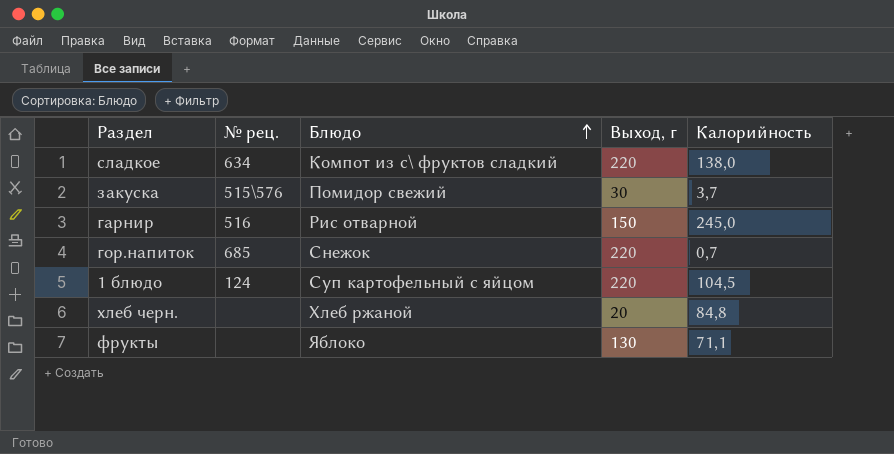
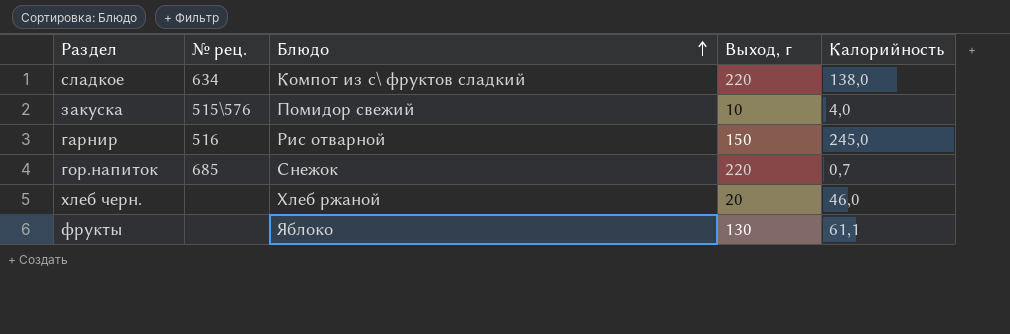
row 1 блюдо: 124 | Суп картофельный с яйцом | 220 | 104,5 -> none
закуска | Выход, г: 30 -> 10
закуска | Калорийность: 3,7 -> 4,0
хлеб черн. | Калорийность: 84,8 -> 46,0
фрукты | Калорийность: 71,1 -> 61,1

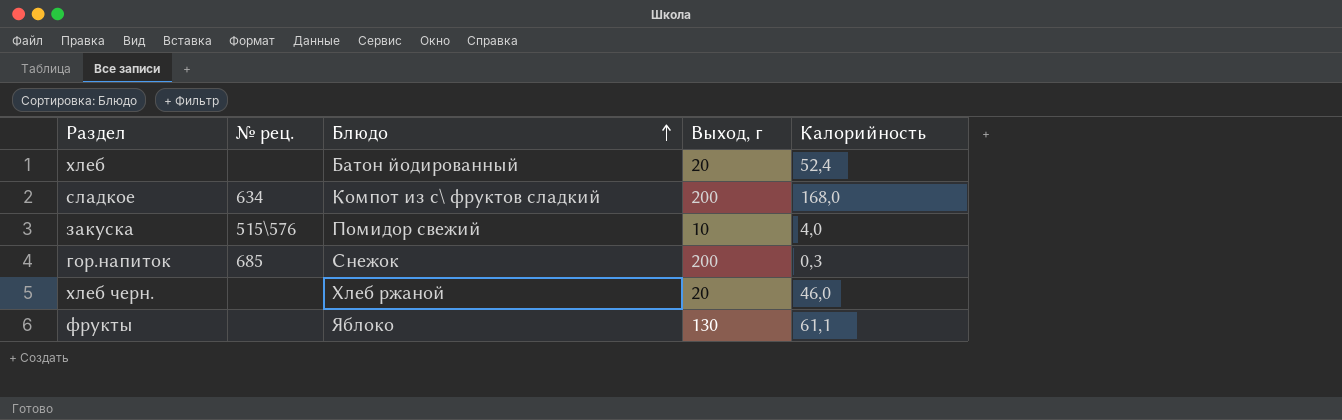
row гарнир: 516 | Рис отварной | 150 | 245,0 -> none
row хлеб: none -> none | Батон йодированный | 20 | 52,4
сладкое | Выход, г: 220 -> 200
сладкое | Калорийность: 138,0 -> 168,0
гор.напиток | Выход, г: 220 -> 200
гор.напиток | Калорийность: 0,7 -> 0,3

